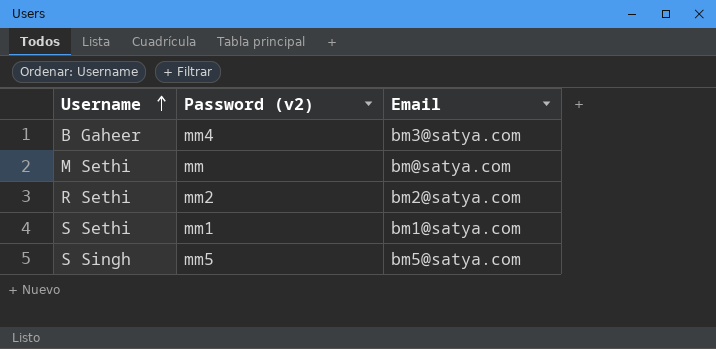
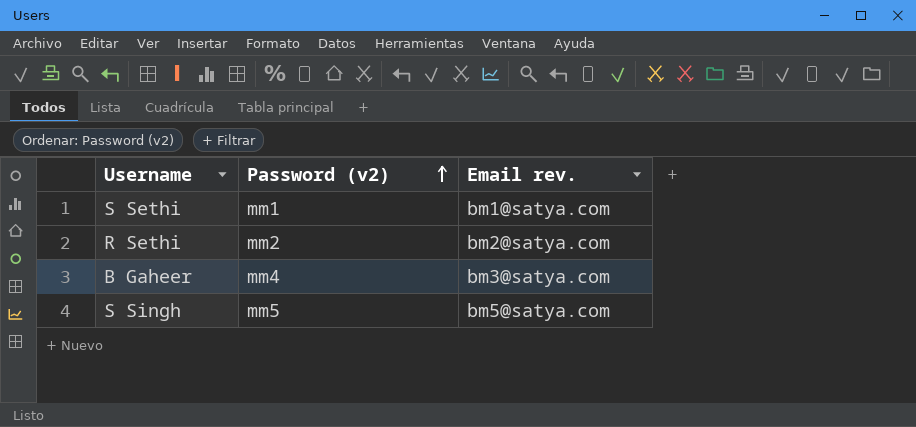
row order: Username ascending -> Password (v2) ascending
column name: Email -> Email rev.
row M Sethi: mm | bm@satya.com -> none

